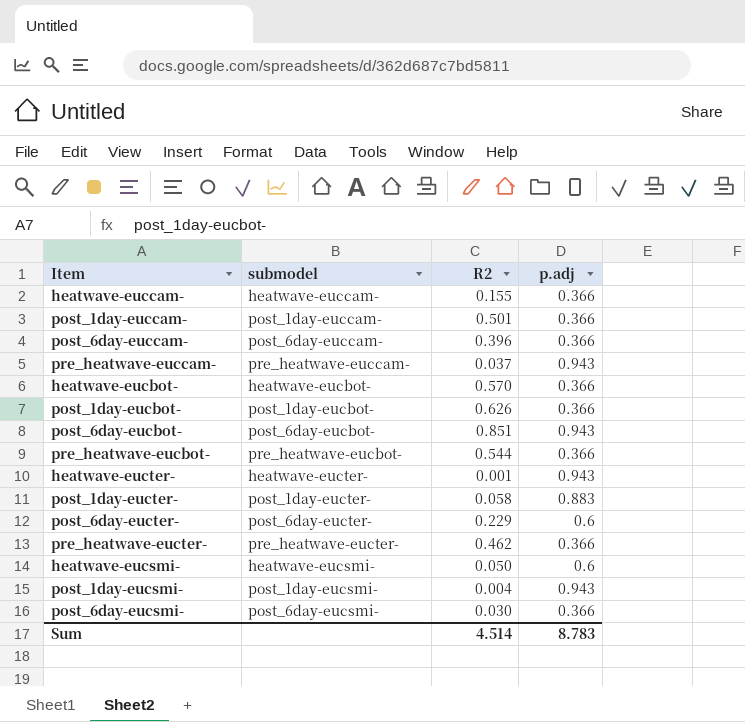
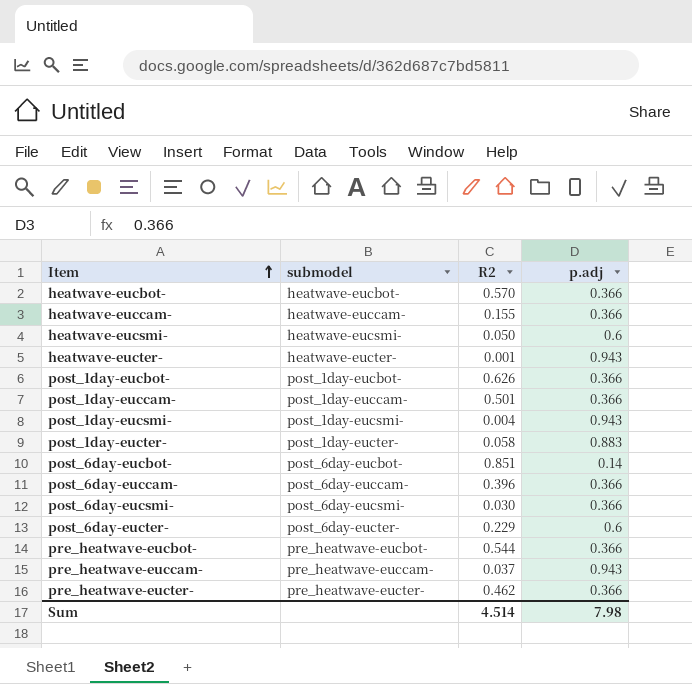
row order: none -> Item ascending
post_6day-eucbot- | p.adj: 0.943 -> 0.14
Sum | p.adj: 8.783 -> 7.98

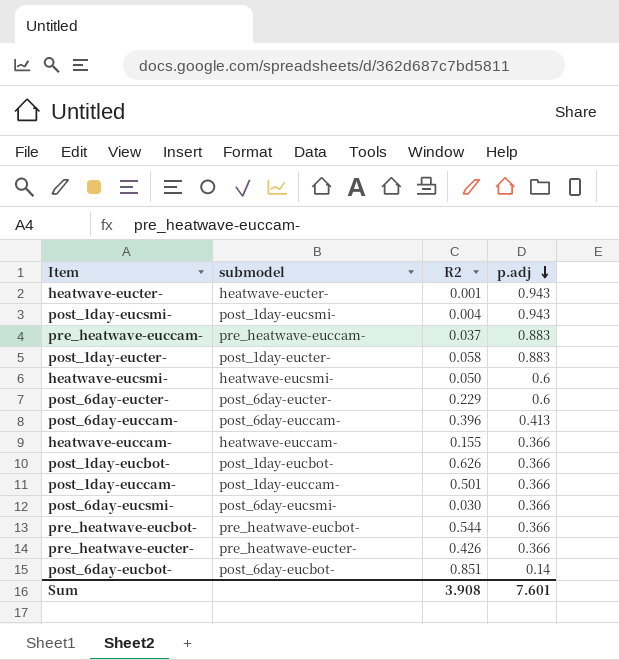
row order: Item ascending -> p.adj descending
row heatwave-eucbot-: heatwave-eucbot- | 0.570 | 0.366 -> none
pre_heatwave-euccam- | p.adj: 0.943 -> 0.883
post_6day-euccam- | p.adj: 0.366 -> 0.413
pre_heatwave-eucter- | R2: 0.462 -> 0.426
Sum | R2: 4.514 -> 3.908
Sum | p.adj: 7.98 -> 7.601

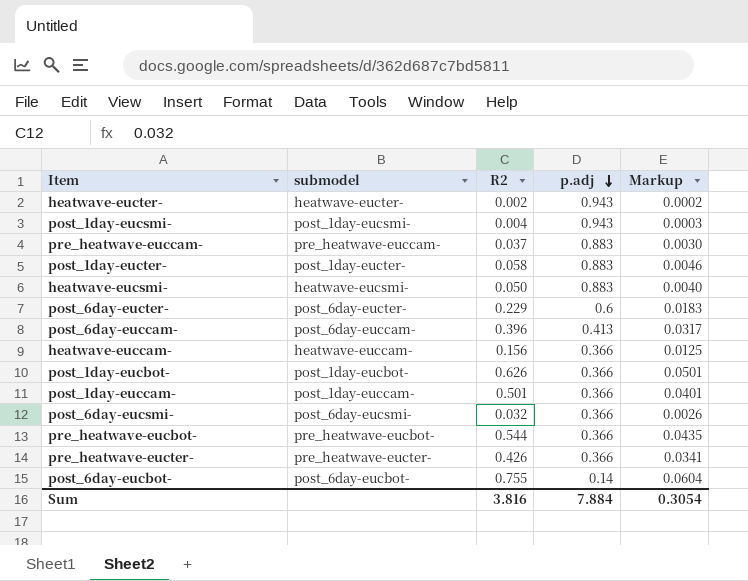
column Markup | formula: none -> [R2] * 0.08
heatwave-eucter- | R2: 0.001 -> 0.002
heatwave-eucsmi- | p.adj: 0.6 -> 0.883
heatwave-euccam- | R2: 0.155 -> 0.156
post_6day-eucsmi- | R2: 0.030 -> 0.032
post_6day-eucbot- | R2: 0.851 -> 0.755
Sum | R2: 3.908 -> 3.816
Sum | p.adj: 7.601 -> 7.884

